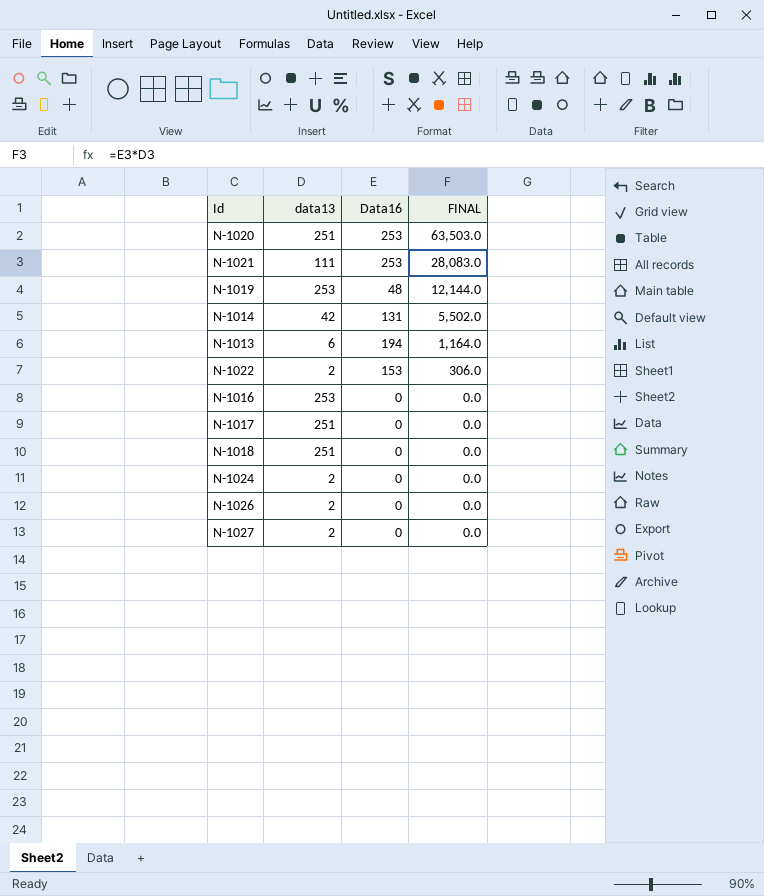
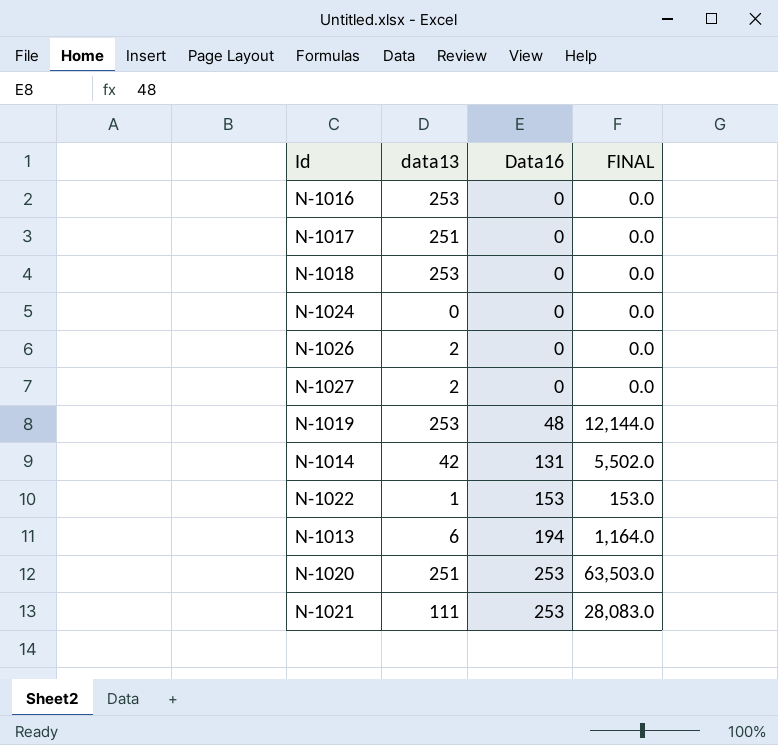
row order: FINAL descending -> Data16 ascending
N-1018 | data13: 251 -> 253
N-1024 | data13: 2 -> 0
N-1022 | data13: 2 -> 1
N-1022 | FINAL: 306.0 -> 153.0

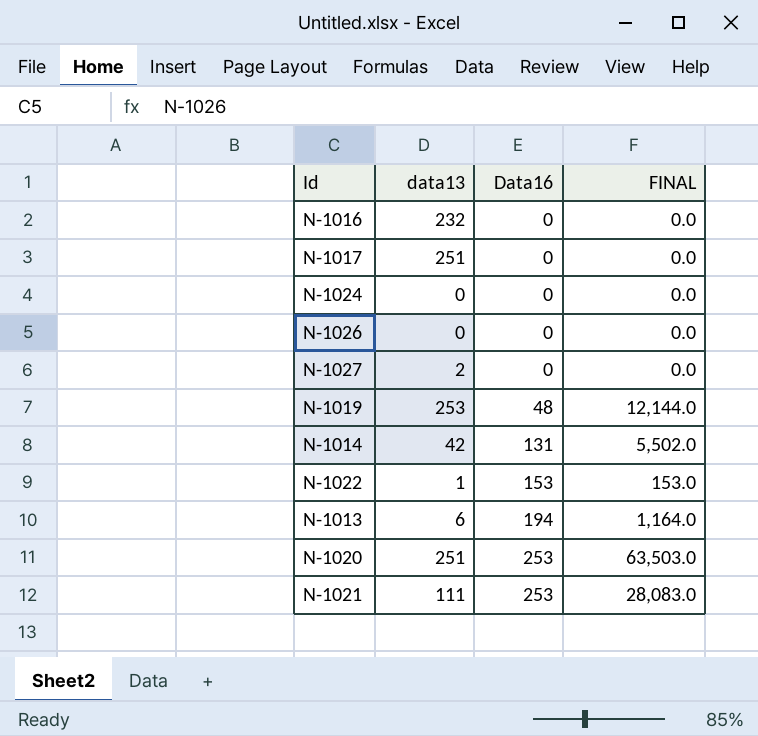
row N-1018: 253 | 0 | 0.0 -> none
N-1016 | data13: 253 -> 232
N-1026 | data13: 2 -> 0

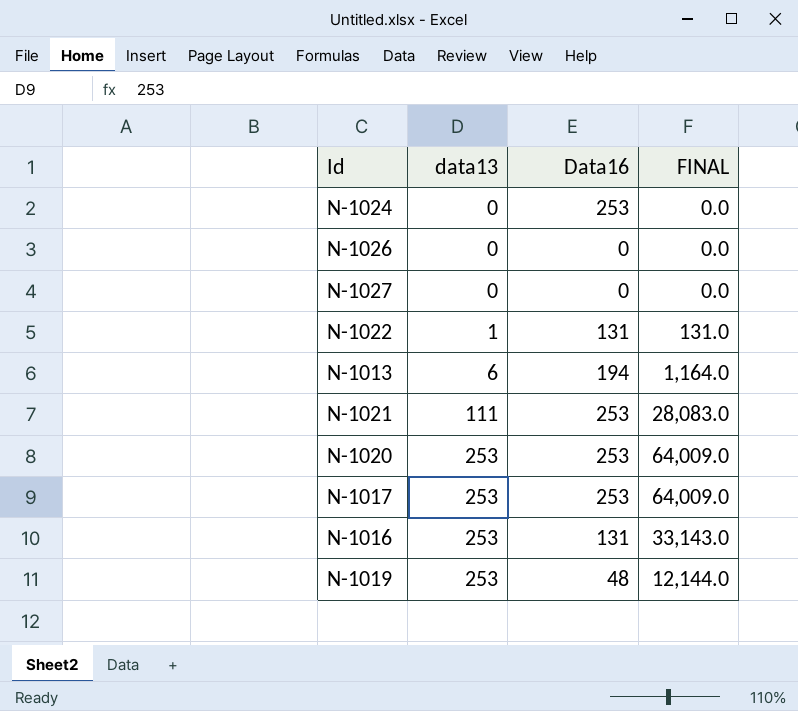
row order: Data16 ascending -> data13 ascending
row N-1014: 42 | 131 | 5,502.0 -> none
N-1024 | Data16: 0 -> 253
N-1027 | data13: 2 -> 0
N-1022 | Data16: 153 -> 131
N-1022 | FINAL: 153.0 -> 131.0
N-1020 | data13: 251 -> 253
N-1020 | FINAL: 63,503.0 -> 64,009.0
N-1017 | data13: 251 -> 253
N-1017 | Data16: 0 -> 253
N-1017 | FINAL: 0.0 -> 64,009.0
N-1016 | data13: 232 -> 253
N-1016 | Data16: 0 -> 131
N-1016 | FINAL: 0.0 -> 33,143.0

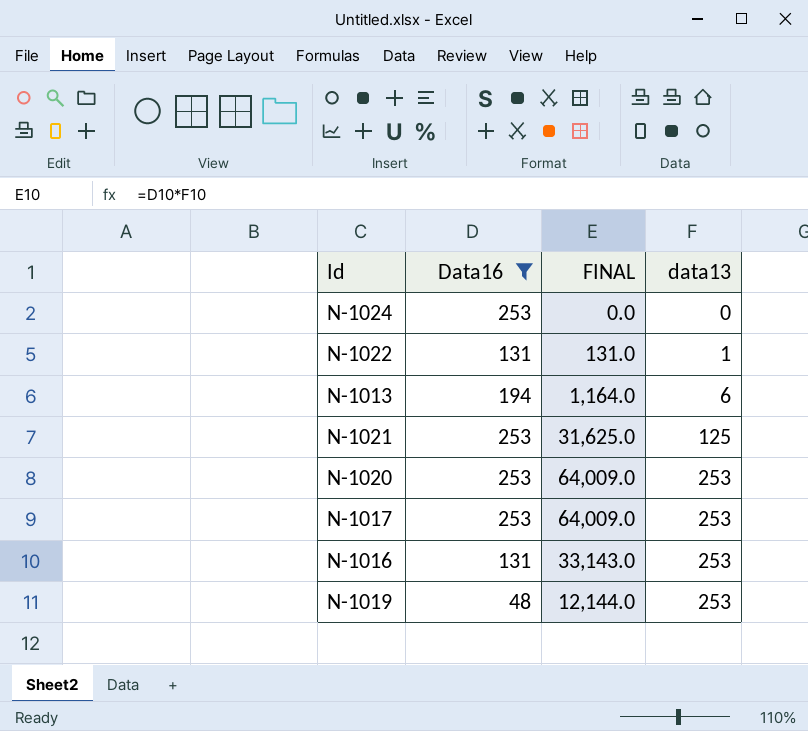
filter: none -> Data16 != 0
column data13 | position: 2 -> 4
N-1021 | FINAL: 28,083.0 -> 31,625.0
N-1021 | data13: 111 -> 125

